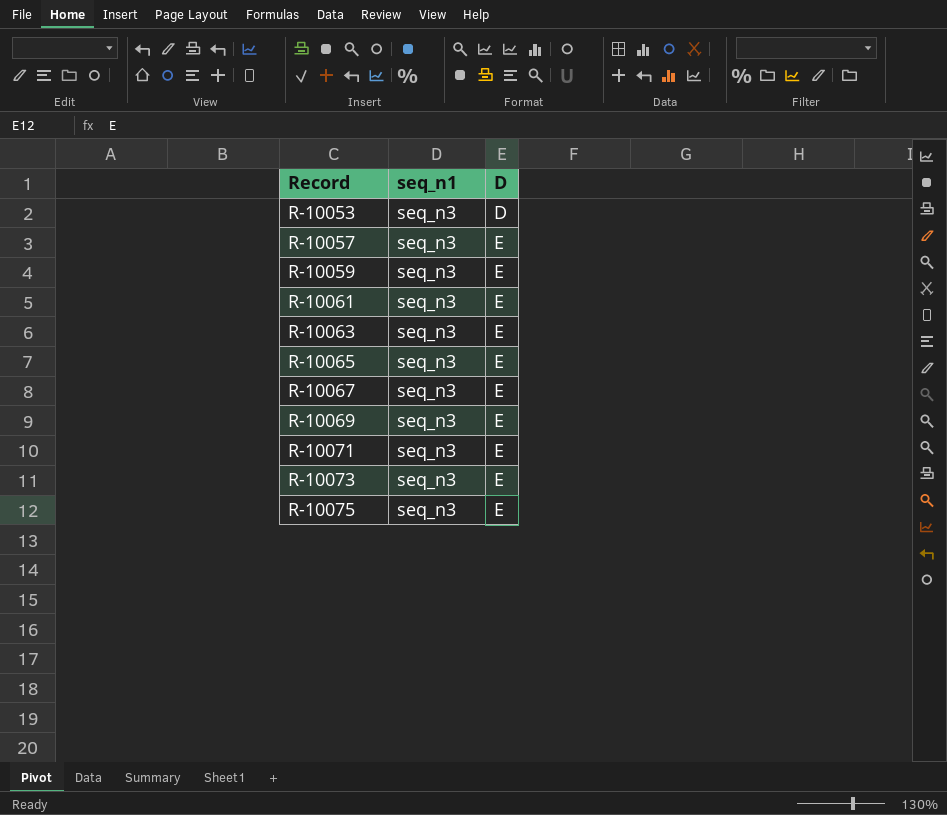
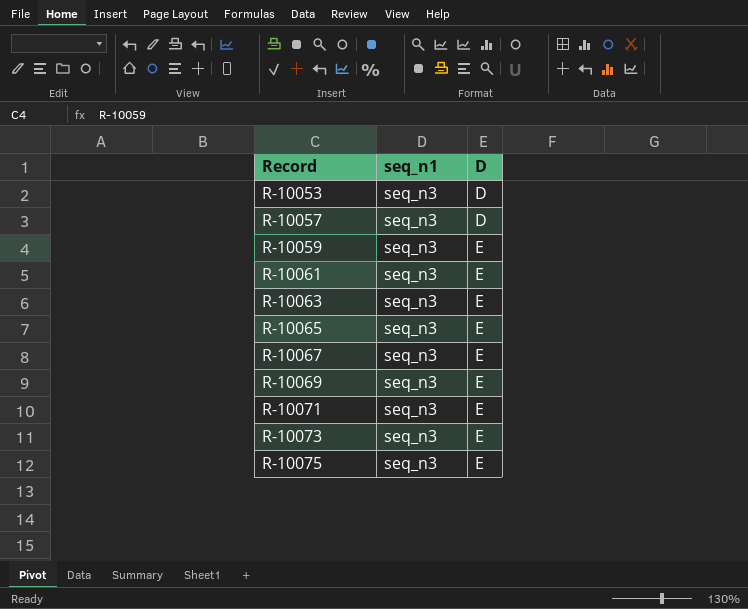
R-10057 | D: E -> D

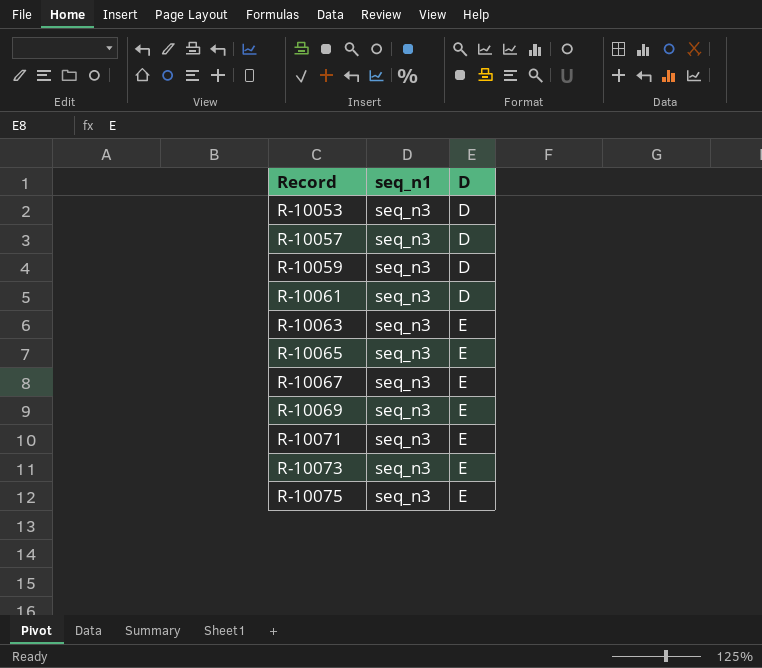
R-10059 | D: E -> D
R-10061 | D: E -> D

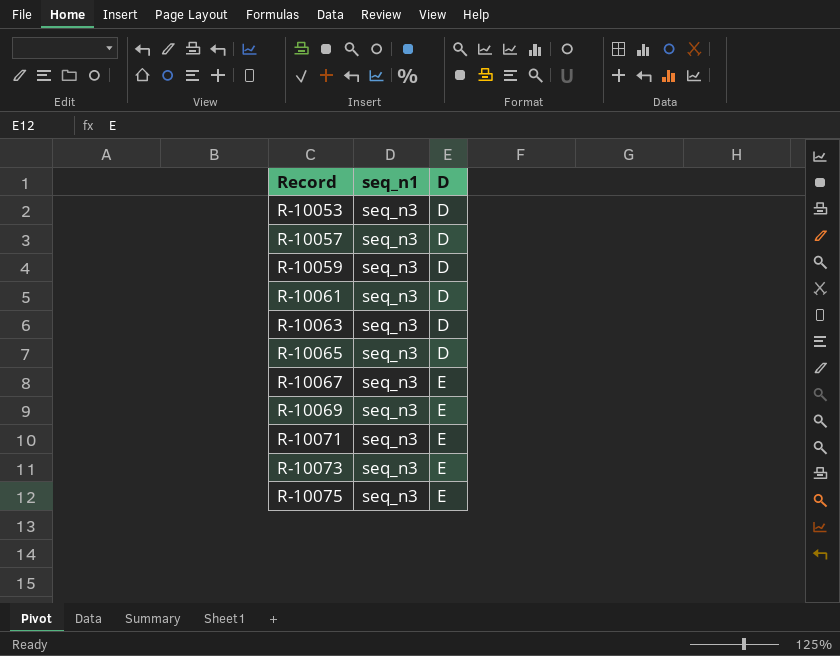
R-10063 | D: E -> D
R-10065 | D: E -> D

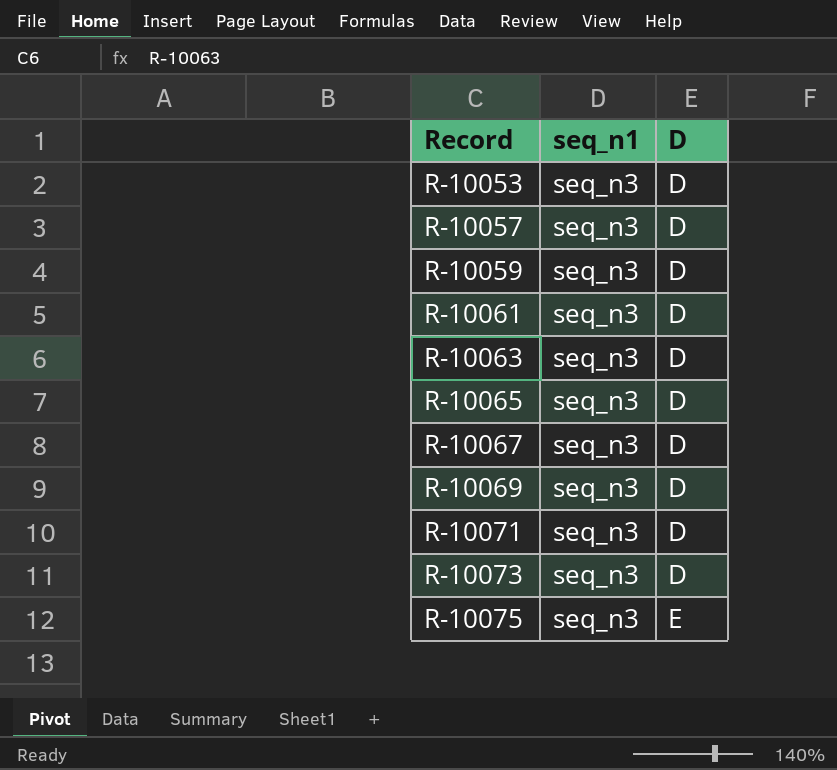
R-10067 | D: E -> D
R-10069 | D: E -> D
R-10071 | D: E -> D
R-10073 | D: E -> D

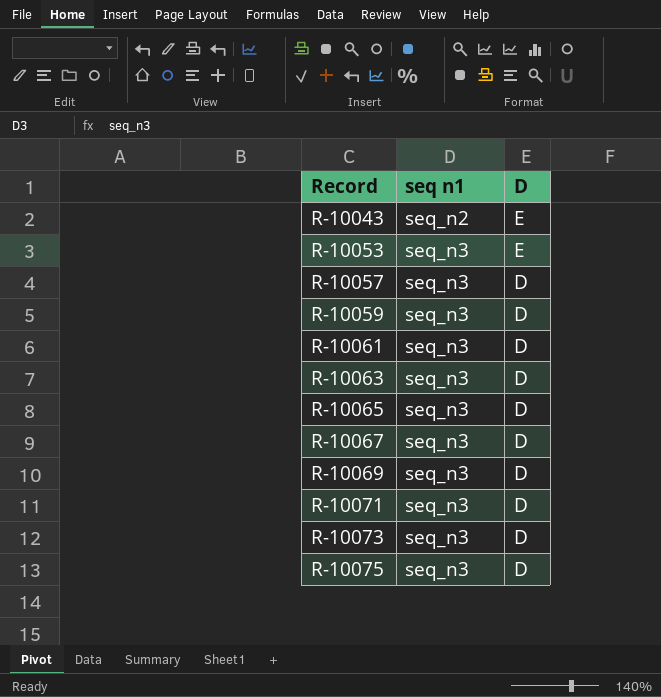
column name: seq_n1 -> seq n1
row R-10043: none -> seq_n2 | E
R-10053 | D: D -> E
R-10075 | D: E -> D

